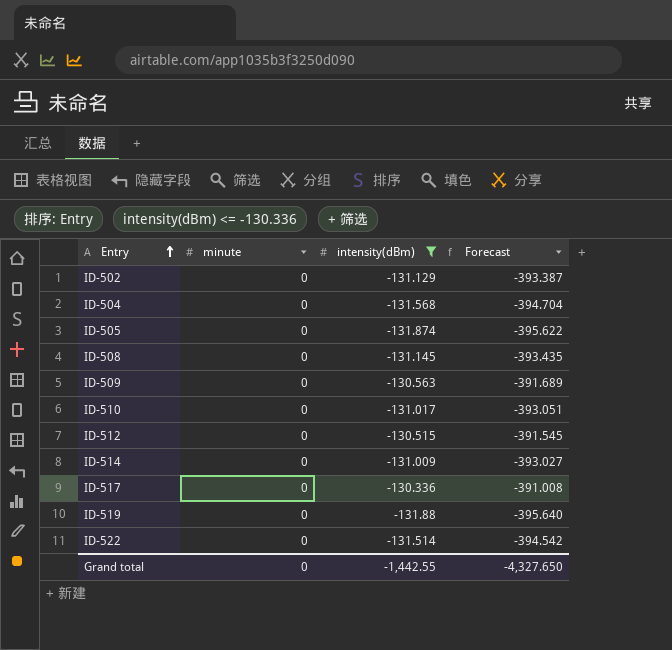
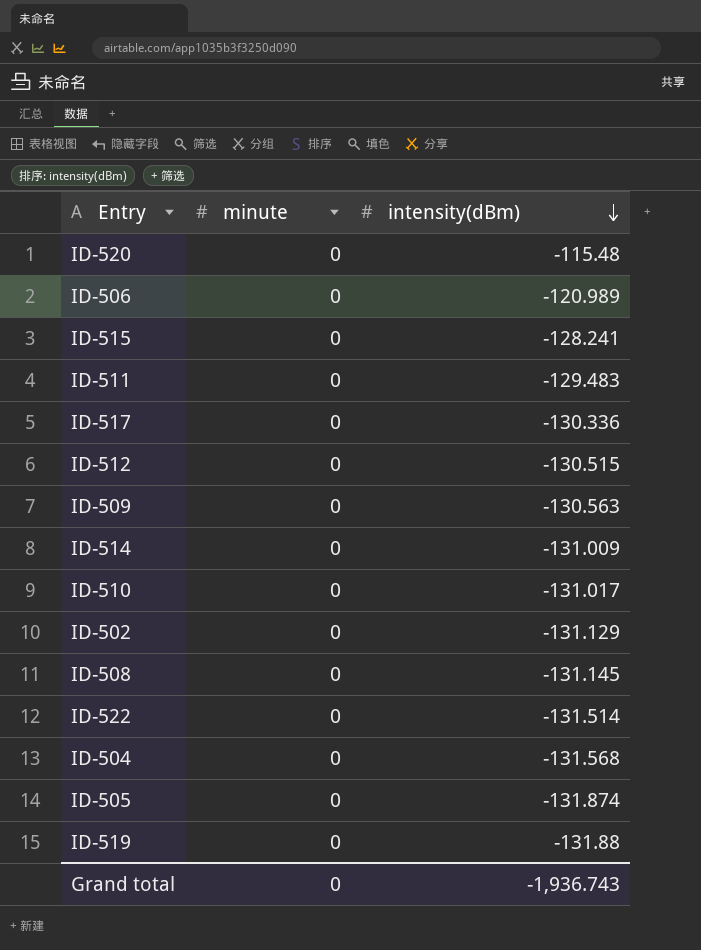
filter: intensity(dBm) <= -130.336 -> none
row order: Entry ascending -> intensity(dBm) descending
column Forecast | formula: [intensity(dBm)] * 3 -> none
Grand total | intensity(dBm): -1,442.55 -> -1,936.743

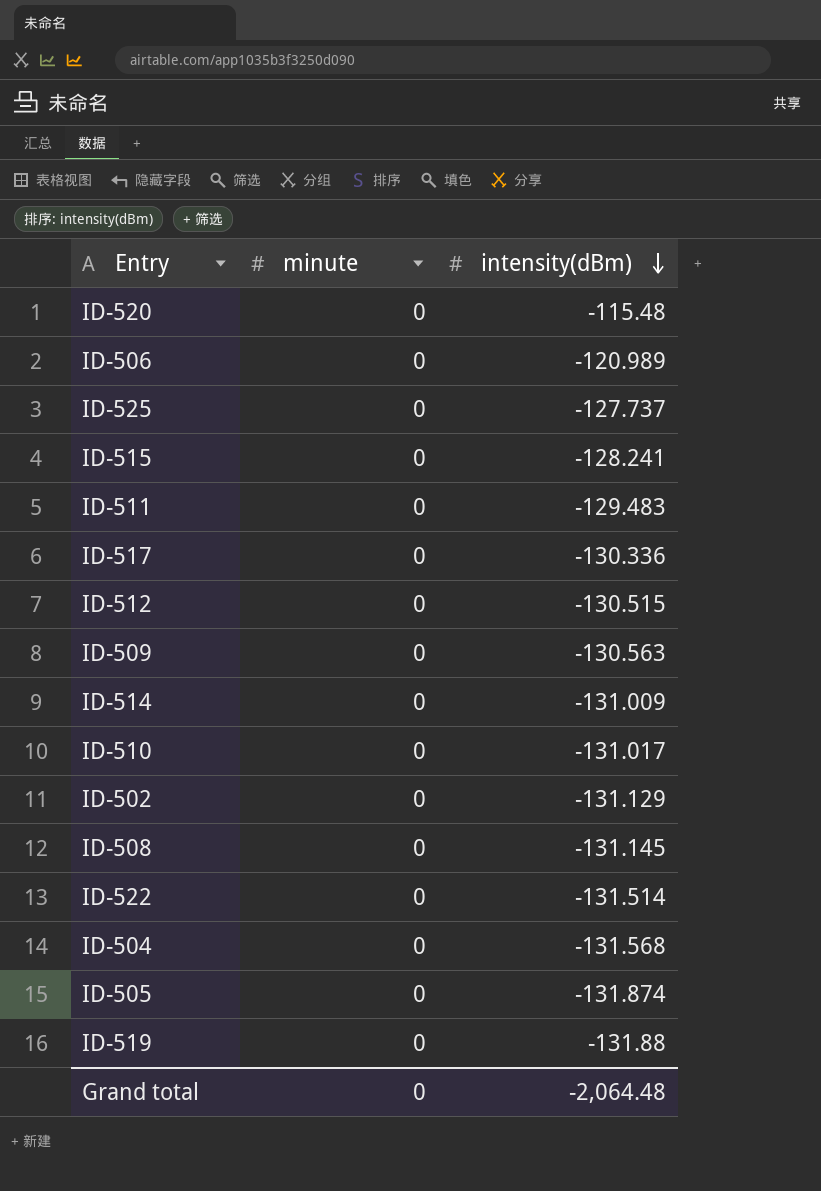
row ID-525: none -> 0 | -127.737
Grand total | intensity(dBm): -1,936.743 -> -2,064.48

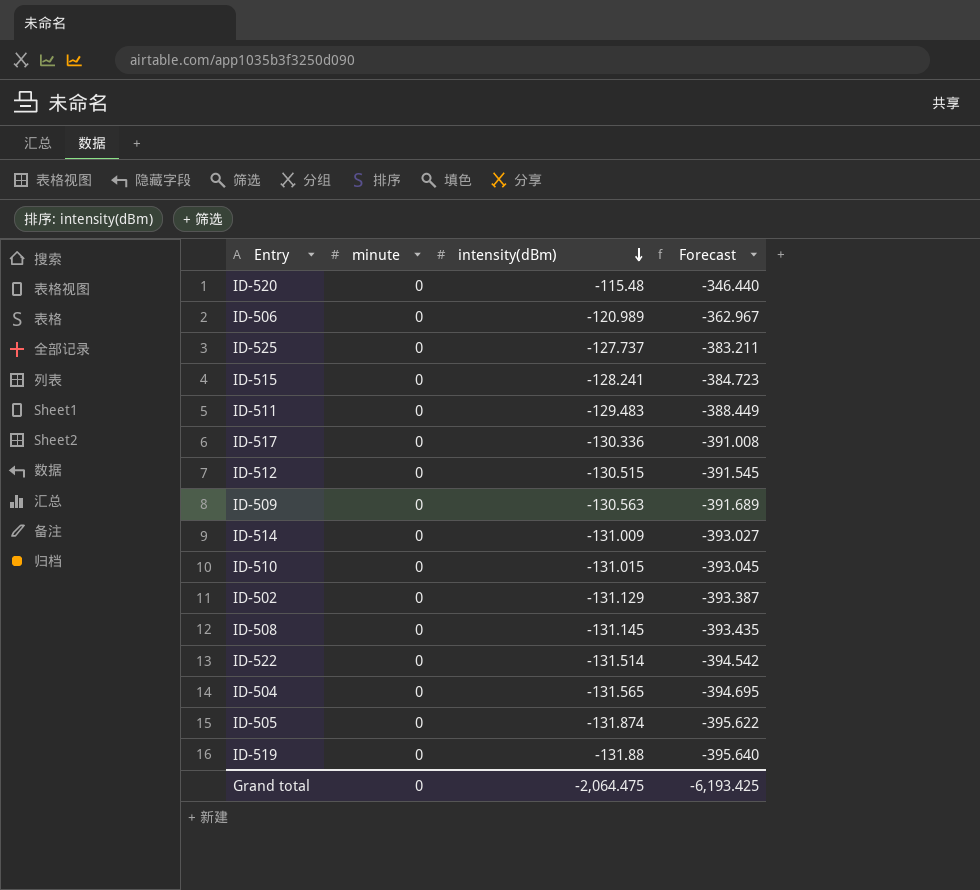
column Forecast | formula: none -> [intensity(dBm)] * 3
ID-510 | intensity(dBm): -131.017 -> -131.015
ID-504 | intensity(dBm): -131.568 -> -131.565
Grand total | intensity(dBm): -2,064.48 -> -2,064.475

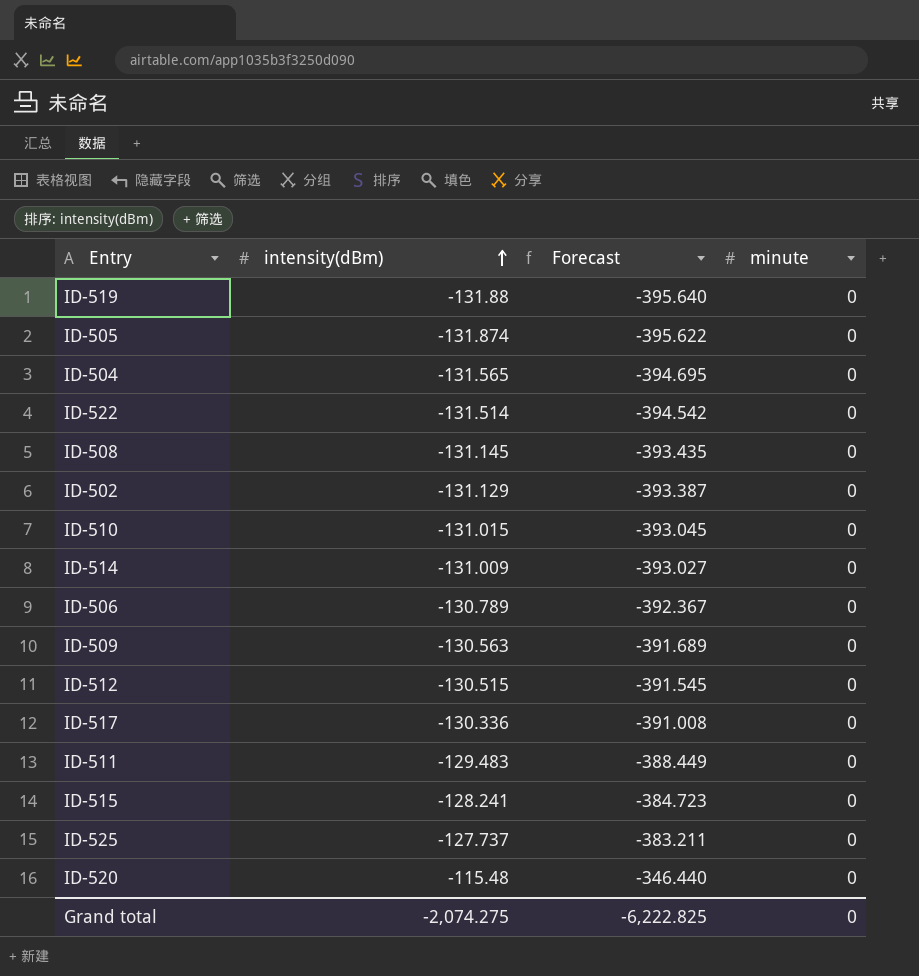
row order: intensity(dBm) descending -> intensity(dBm) ascending
column minute | position: 2 -> 4
ID-506 | intensity(dBm): -120.989 -> -130.789
ID-506 | Forecast: -362.967 -> -392.367
Grand total | intensity(dBm): -2,064.475 -> -2,074.275
Grand total | Forecast: -6,193.425 -> -6,222.825

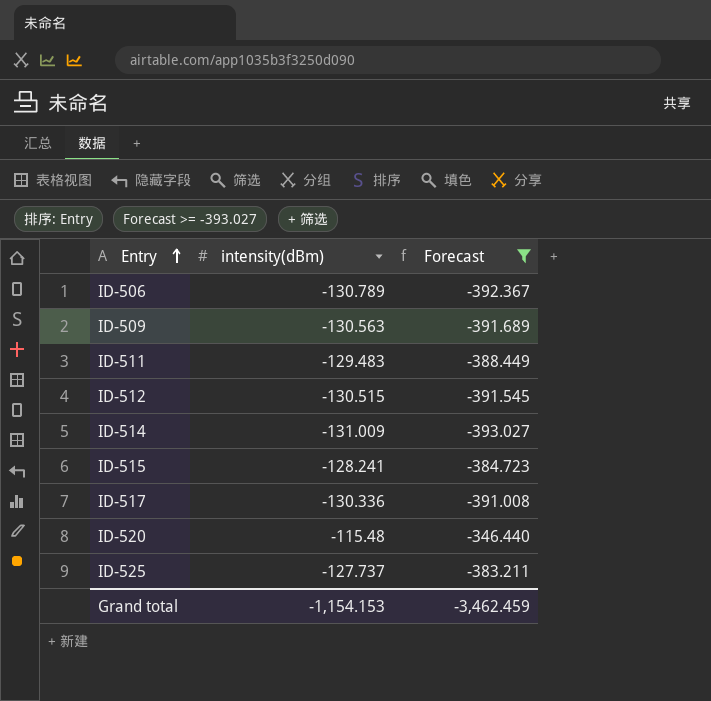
filter: none -> Forecast >= -393.027
row order: intensity(dBm) ascending -> Entry ascending
column minute | position: 4 -> none
Grand total | intensity(dBm): -2,074.275 -> -1,154.153
Grand total | Forecast: -6,222.825 -> -3,462.459

